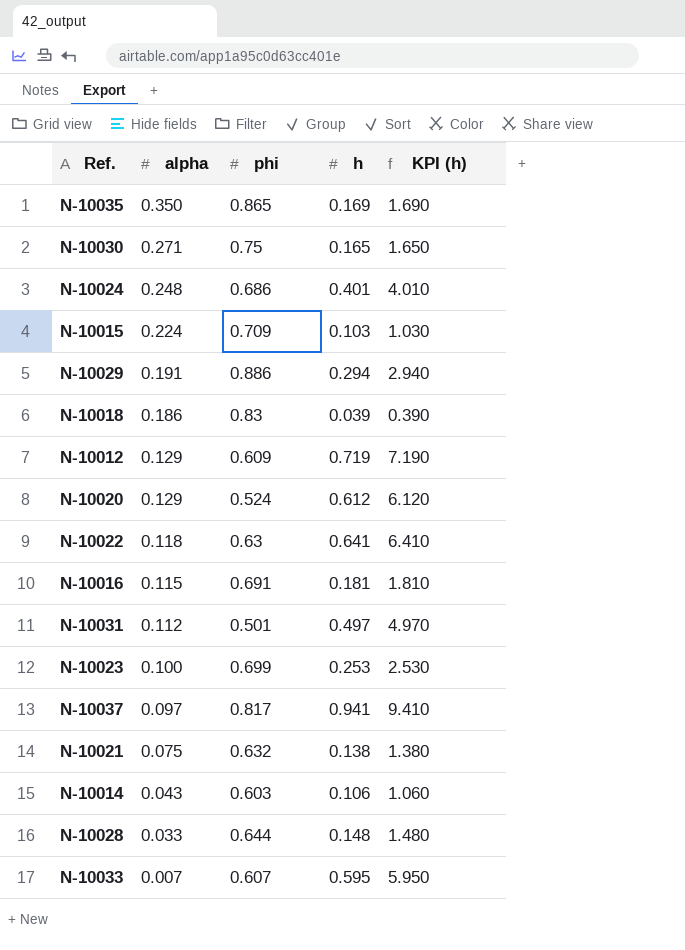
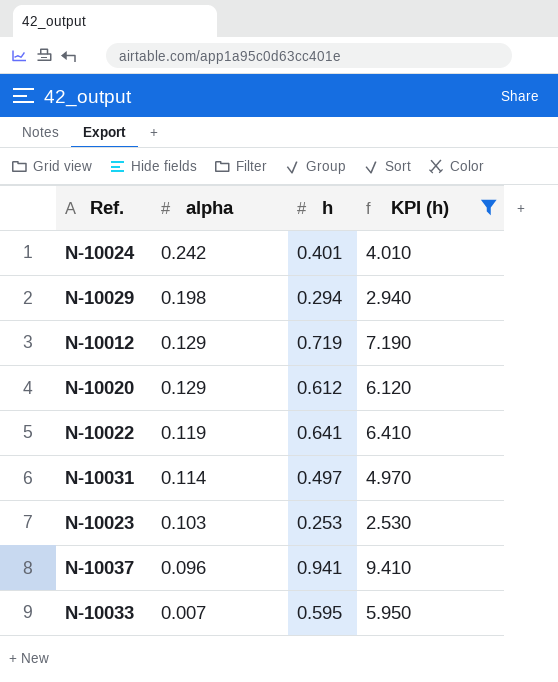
filter: none -> KPI (h) >= 2.530
column phi | position: 3 -> none
N-10024 | alpha: 0.248 -> 0.242
N-10029 | alpha: 0.191 -> 0.198
N-10022 | alpha: 0.118 -> 0.119
N-10031 | alpha: 0.112 -> 0.114
N-10023 | alpha: 0.100 -> 0.103
N-10037 | alpha: 0.097 -> 0.096

